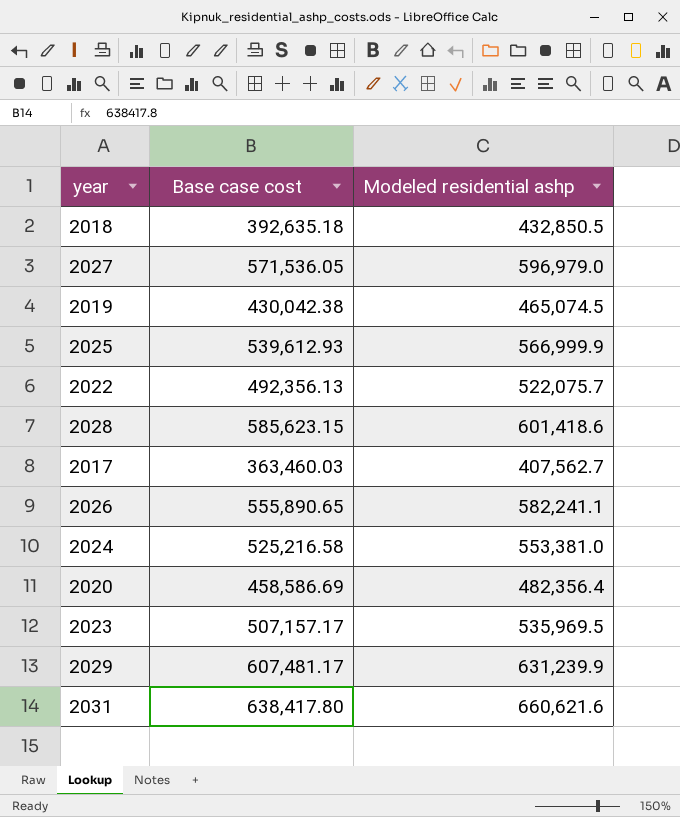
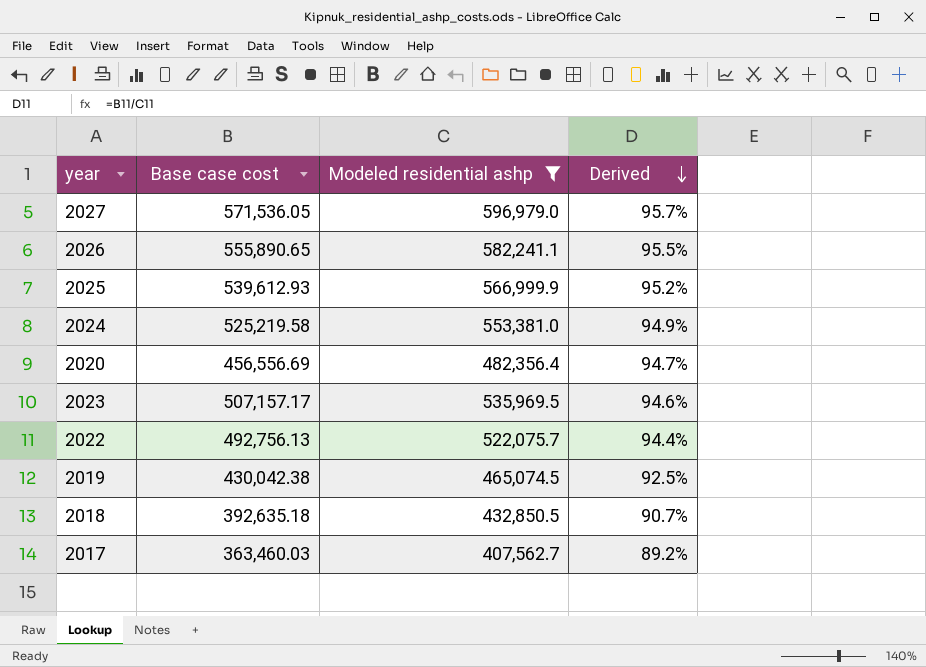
filter: none -> Modeled residential ashp <= 596,979.0
row order: none -> Derived descending
column Derived | formula: none -> [Base case cost] / [Modeled residential ashp]
2024 | Base case cost: 525,216.58 -> 525,219.58
2020 | Base case cost: 458,586.69 -> 456,556.69
2022 | Base case cost: 492,356.13 -> 492,756.13

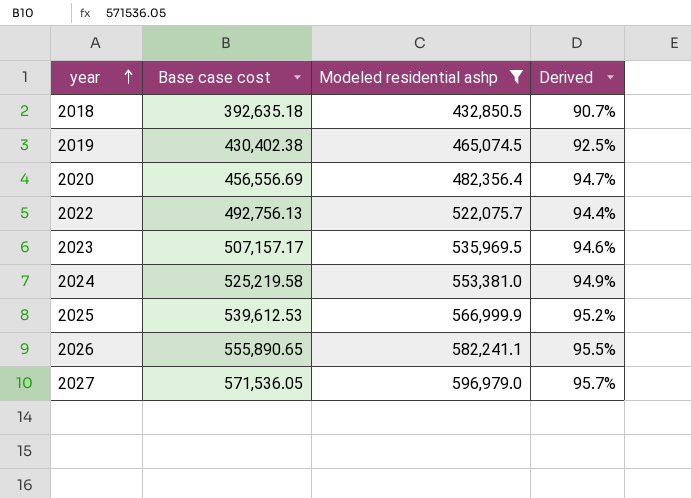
row order: Derived descending -> year ascending
row 2017: 363,460.03 | 407,562.7 | 89.2% -> none
2019 | Base case cost: 430,042.38 -> 430,402.38
2025 | Base case cost: 539,612.93 -> 539,612.53

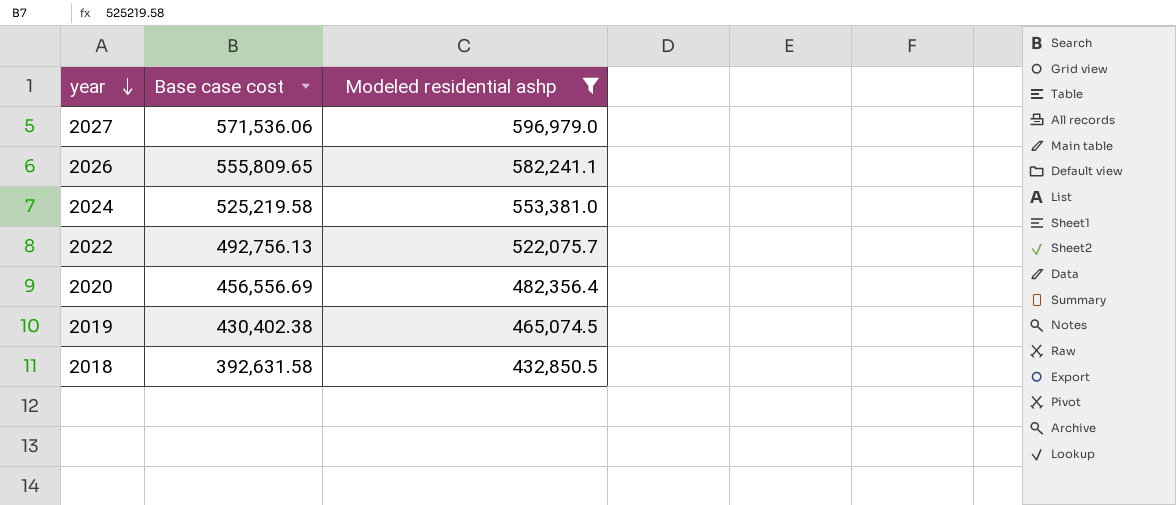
row order: year ascending -> year descending
column Derived | formula: [Base case cost] / [Modeled residential ashp] -> none
row 2023: 507,157.17 | 535,969.5 | 94.6% -> none
row 2025: 539,612.53 | 566,999.9 | 95.2% -> none
2027 | Base case cost: 571,536.05 -> 571,536.06
2026 | Base case cost: 555,890.65 -> 555,809.65
2018 | Base case cost: 392,635.18 -> 392,631.58

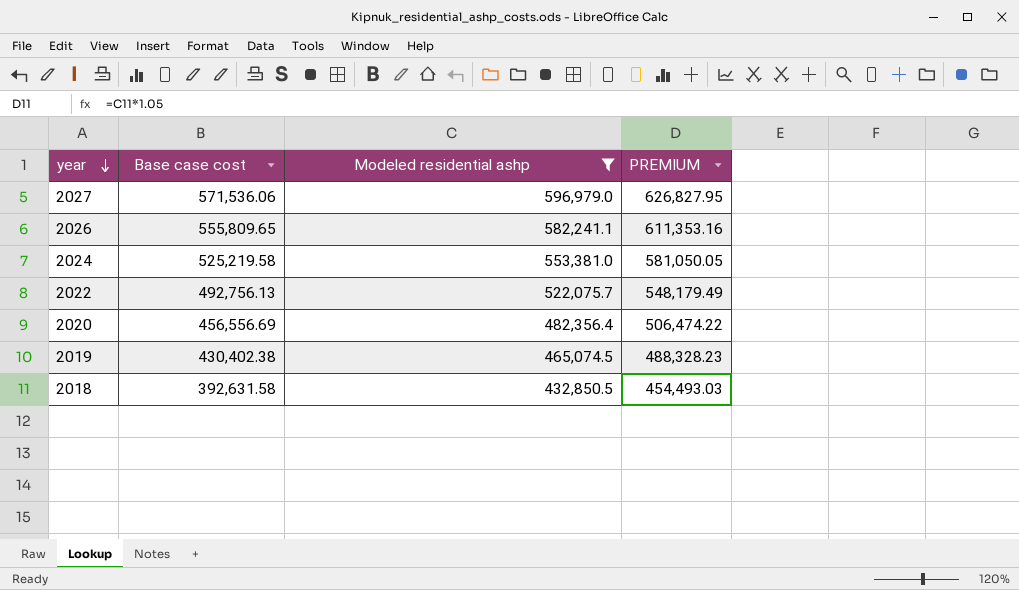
column PREMIUM | formula: none -> [Modeled residential ashp] * 1.05

